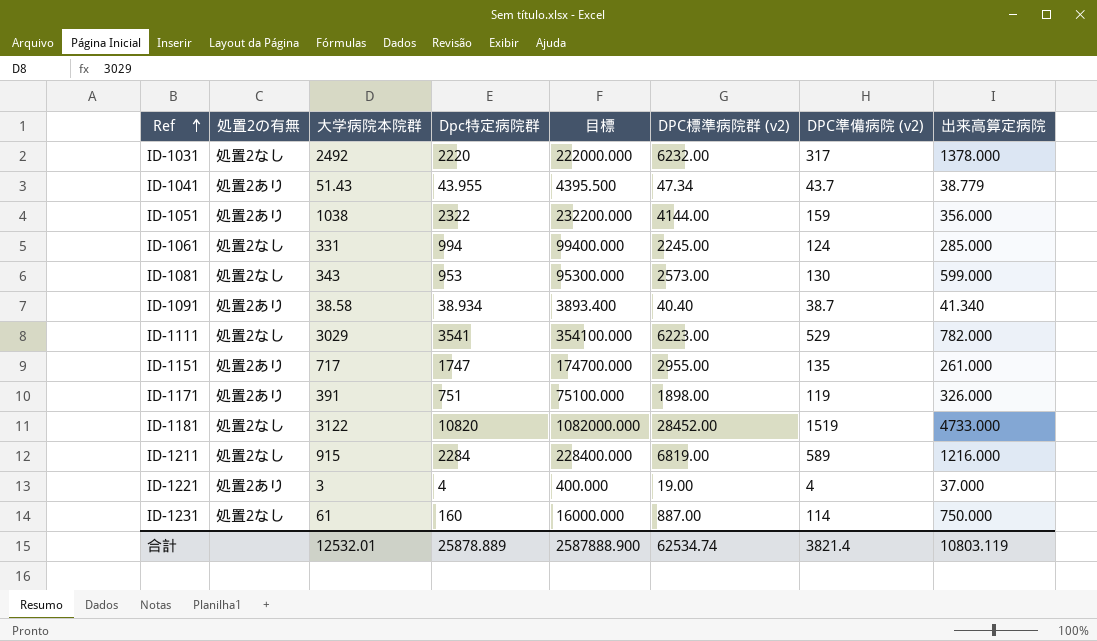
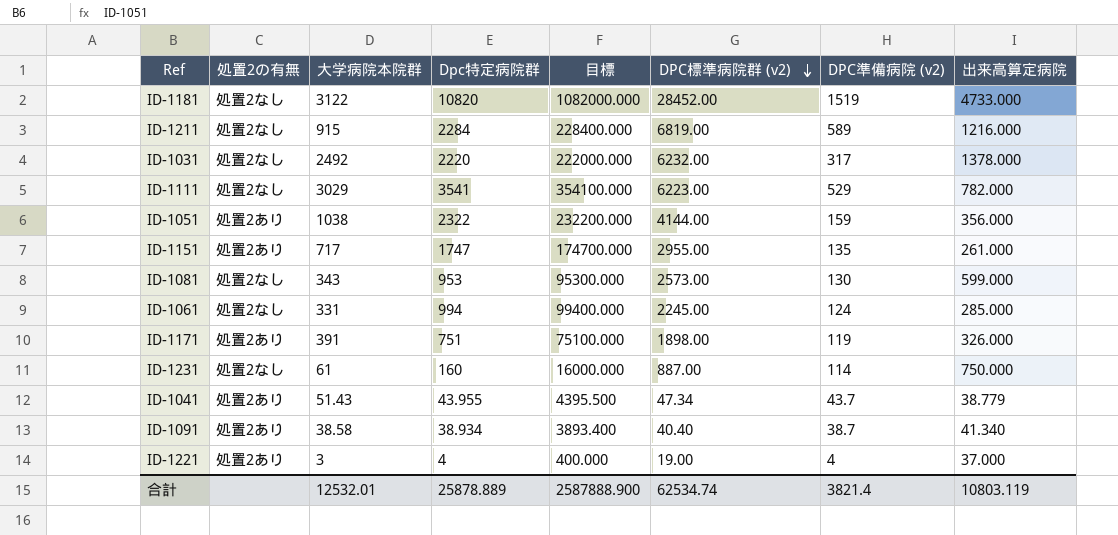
row order: Ref ascending -> DPC標準病院群 (v2) descending

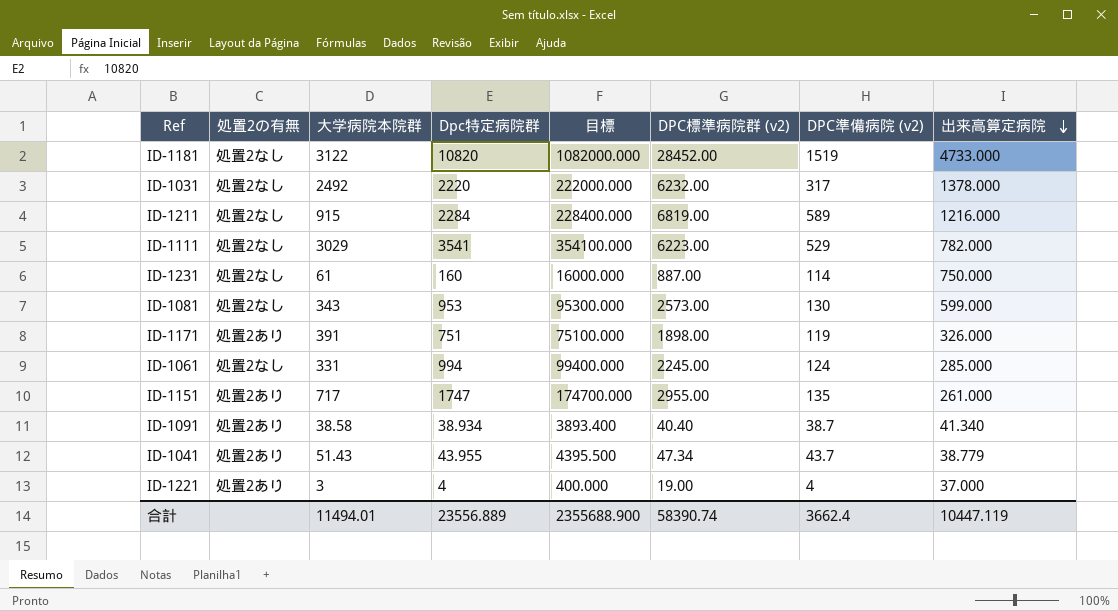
row order: DPC標準病院群 (v2) descending -> 出来高算定病院 descending
row ID-1051: 処置2あり | 1038 | 2322 | 232200.000 | 4144.00 | 159 | 356.000 -> none
合計 | 大学病院本院群: 12532.01 -> 11494.01
合計 | Dpc特定病院群: 25878.889 -> 23556.889
合計 | 目標: 2587888.900 -> 2355688.900
合計 | DPC標準病院群 (v2): 62534.74 -> 58390.74
合計 | DPC準備病院 (v2): 3821.4 -> 3662.4
合計 | 出来高算定病院: 10803.119 -> 10447.119

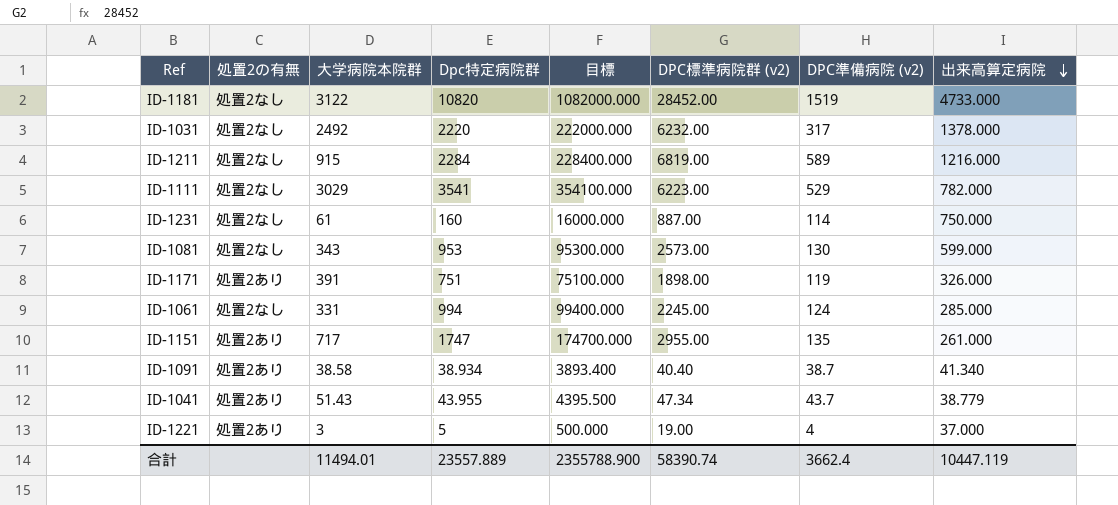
ID-1221 | Dpc特定病院群: 4 -> 5
ID-1221 | 目標: 400.000 -> 500.000
合計 | Dpc特定病院群: 23556.889 -> 23557.889
合計 | 目標: 2355688.900 -> 2355788.900

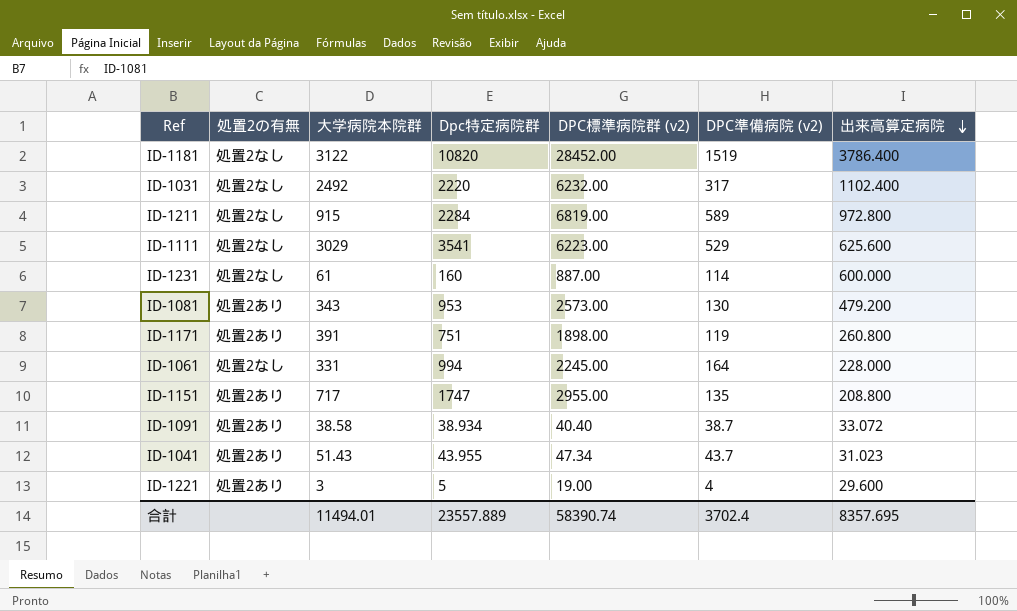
column 目標 | formula: [Dpc特定病院群] * 100 -> none
ID-1181 | 出来高算定病院: 4733.000 -> 3786.400
ID-1031 | 出来高算定病院: 1378.000 -> 1102.400
ID-1211 | 出来高算定病院: 1216.000 -> 972.800
ID-1111 | 出来高算定病院: 782.000 -> 625.600
ID-1231 | 出来高算定病院: 750.000 -> 600.000
ID-1081 | 処置2の有無: 処置2なし -> 処置2あり
ID-1081 | 出来高算定病院: 599.000 -> 479.200
ID-1171 | 出来高算定病院: 326.000 -> 260.800
ID-1061 | DPC準備病院 (v2): 124 -> 164
ID-1061 | 出来高算定病院: 285.000 -> 228.000
ID-1151 | 出来高算定病院: 261.000 -> 208.800
ID-1091 | 出来高算定病院: 41.340 -> 33.072
ID-1041 | 出来高算定病院: 38.779 -> 31.023
ID-1221 | 出来高算定病院: 37.000 -> 29.600
合計 | DPC準備病院 (v2): 3662.4 -> 3702.4
合計 | 出来高算定病院: 10447.119 -> 8357.695

